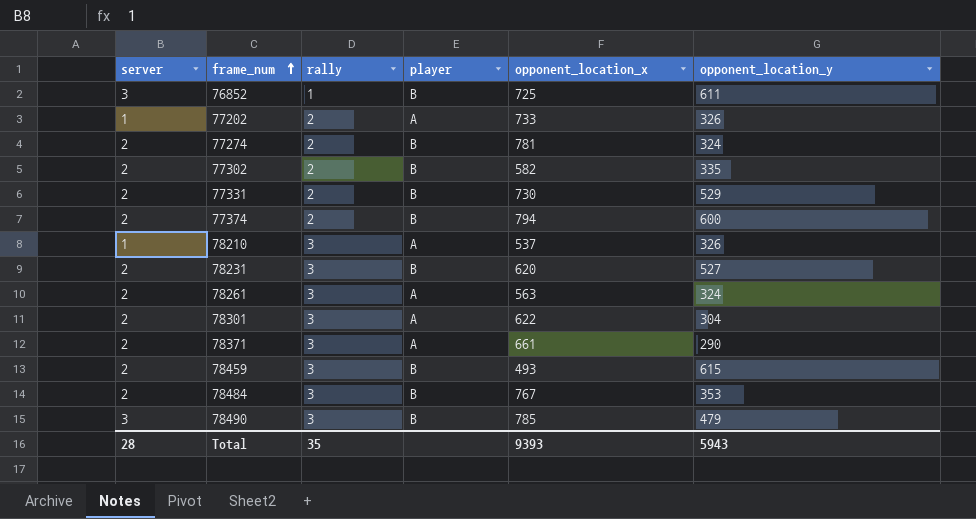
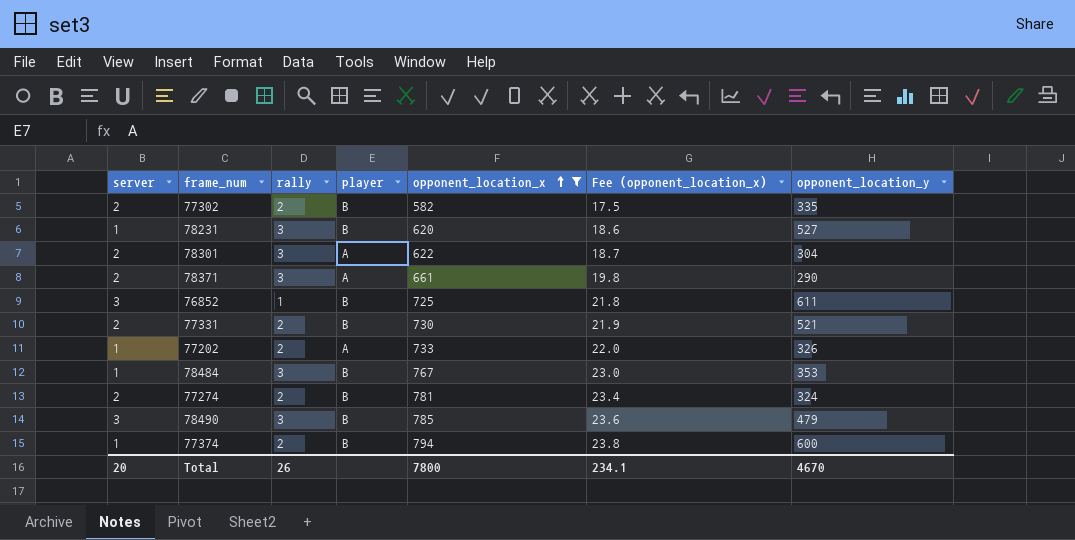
filter: none -> opponent_location_x >= 582
row order: frame_num ascending -> opponent_location_x ascending
column Fee (opponent_location_x) | formula: none -> [opponent_location_x] * 0.03
78231 | server: 2 -> 1
77331 | opponent_location_y: 529 -> 521
78484 | server: 2 -> 1
77374 | server: 2 -> 1
Total | server: 28 -> 20
Total | rally: 35 -> 26
Total | opponent_location_x: 9393 -> 7800
Total | opponent_location_y: 5943 -> 4670

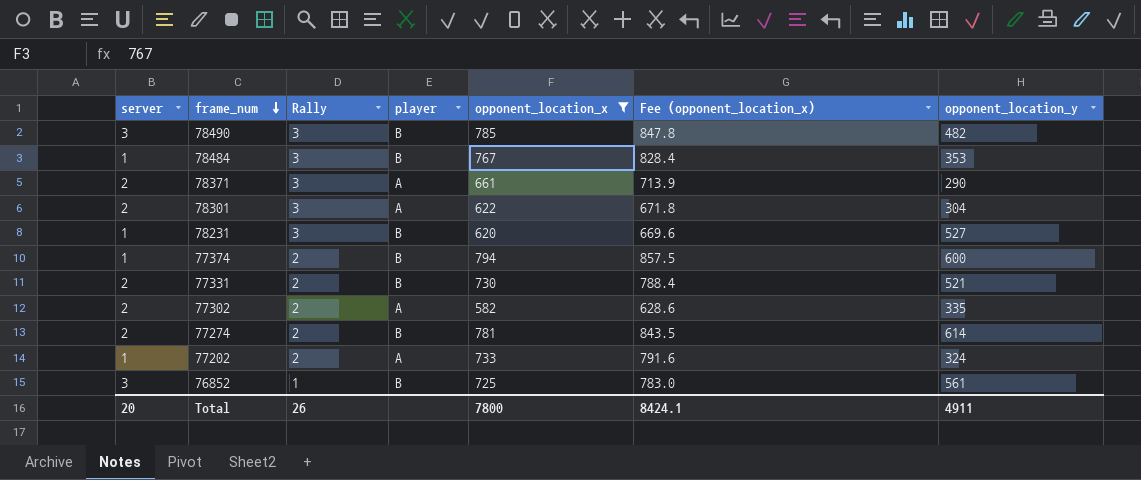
row order: opponent_location_x ascending -> frame_num descending
column name: rally -> Rally
column Fee (opponent_location_x) | formula: [opponent_location_x] * 0.03 -> [opponent_location_x] * 1.08
78490 | opponent_location_y: 479 -> 482
77302 | player: B -> A
77274 | opponent_location_y: 324 -> 614
77202 | opponent_location_y: 326 -> 324
76852 | opponent_location_y: 611 -> 561
Total | Fee (opponent_location_x): 234.1 -> 8424.1
Total | opponent_location_y: 4670 -> 4911

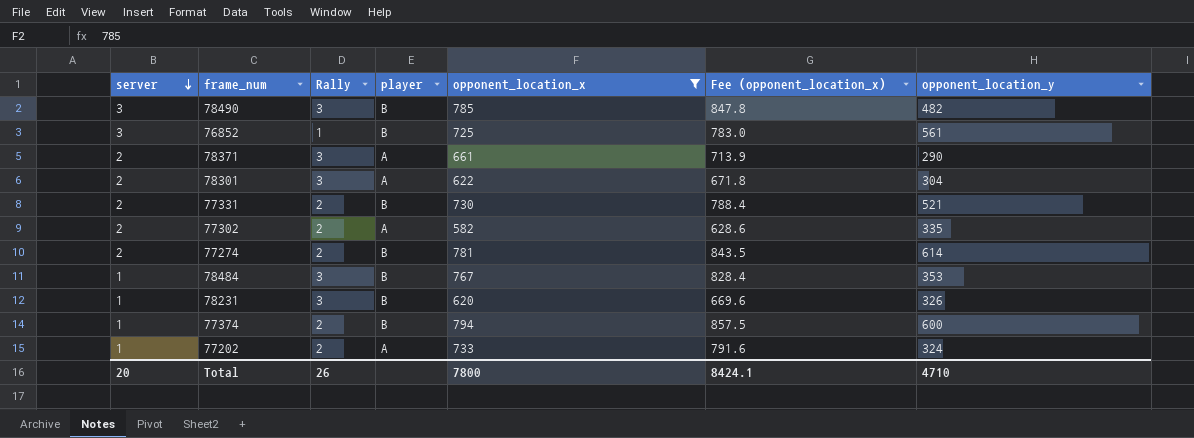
row order: frame_num descending -> server descending
78231 | opponent_location_y: 527 -> 326
Total | opponent_location_y: 4911 -> 4710

